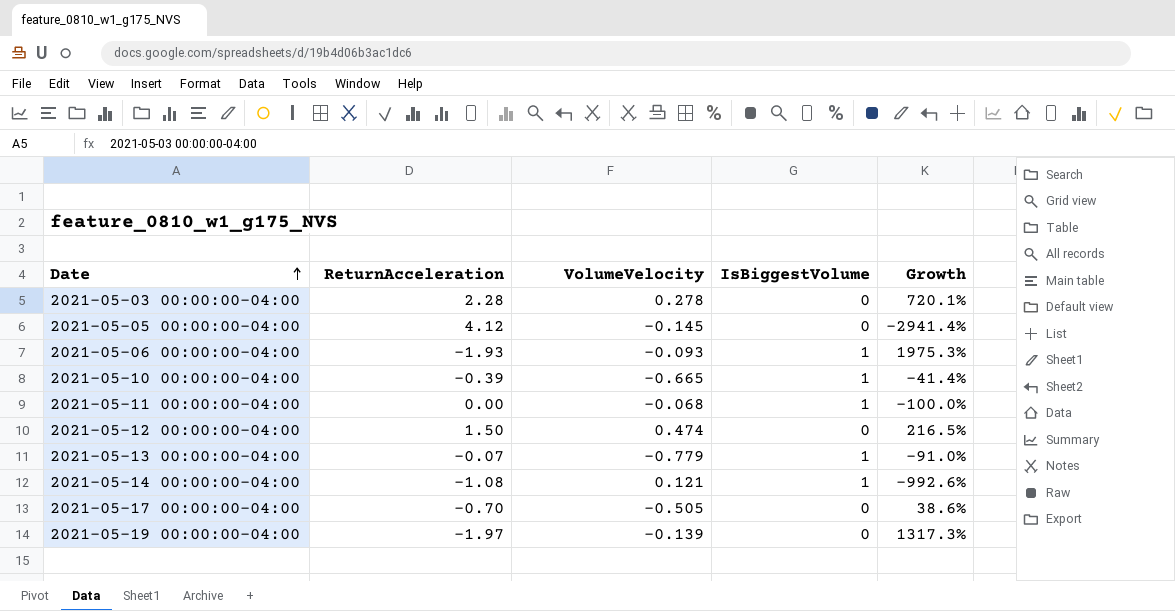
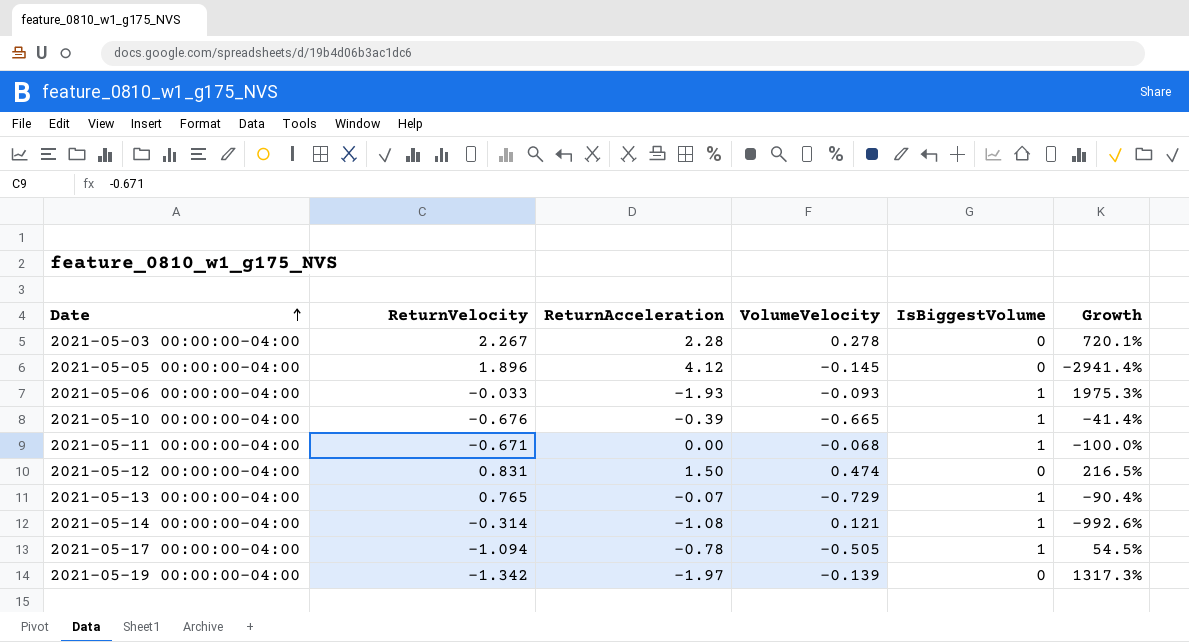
column ReturnVelocity | position: none -> 2
2021-05-13 00:00:00-04:00 | VolumeVelocity: -0.779 -> -0.729
2021-05-13 00:00:00-04:00 | Growth: -91.0% -> -90.4%
2021-05-17 00:00:00-04:00 | ReturnAcceleration: -0.70 -> -0.78
2021-05-17 00:00:00-04:00 | IsBiggestVolume: 0 -> 1
2021-05-17 00:00:00-04:00 | Growth: 38.6% -> 54.5%

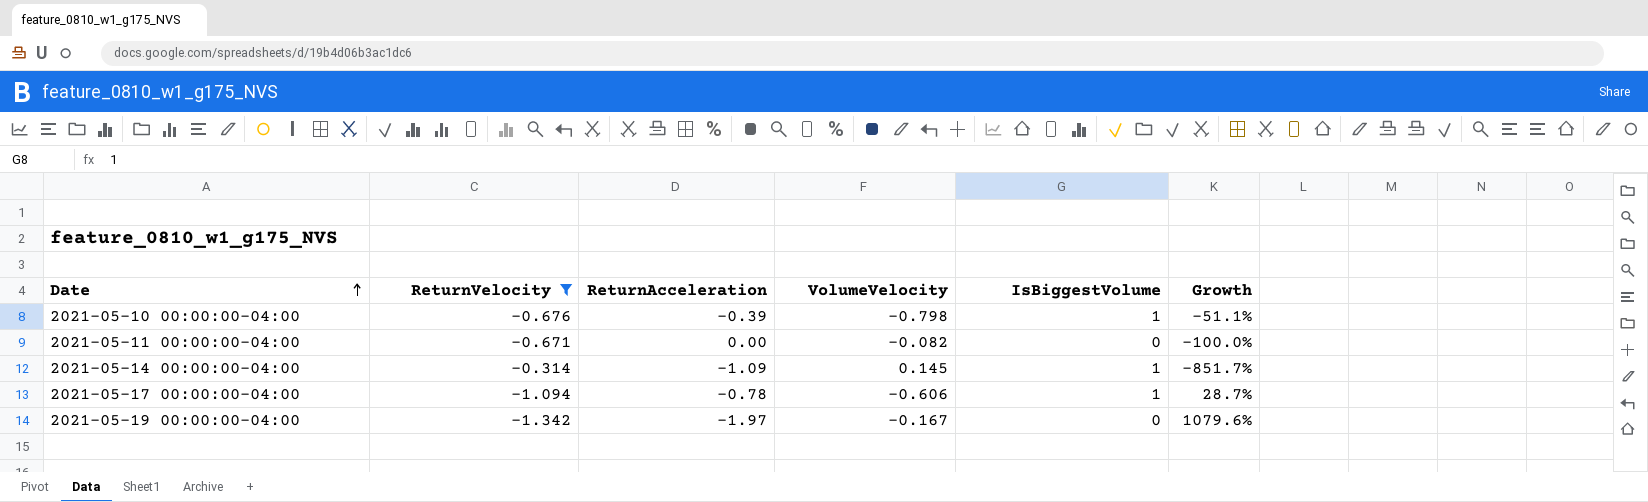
filter: none -> ReturnVelocity <= -0.314
2021-05-10 00:00:00-04:00 | VolumeVelocity: -0.665 -> -0.798
2021-05-10 00:00:00-04:00 | Growth: -41.4% -> -51.1%
2021-05-11 00:00:00-04:00 | VolumeVelocity: -0.068 -> -0.082
2021-05-11 00:00:00-04:00 | IsBiggestVolume: 1 -> 0
2021-05-14 00:00:00-04:00 | ReturnAcceleration: -1.08 -> -1.09
2021-05-14 00:00:00-04:00 | VolumeVelocity: 0.121 -> 0.145
2021-05-14 00:00:00-04:00 | Growth: -992.6% -> -851.7%
2021-05-17 00:00:00-04:00 | VolumeVelocity: -0.505 -> -0.606
2021-05-17 00:00:00-04:00 | Growth: 54.5% -> 28.7%
2021-05-19 00:00:00-04:00 | VolumeVelocity: -0.139 -> -0.167
2021-05-19 00:00:00-04:00 | Growth: 1317.3% -> 1079.6%

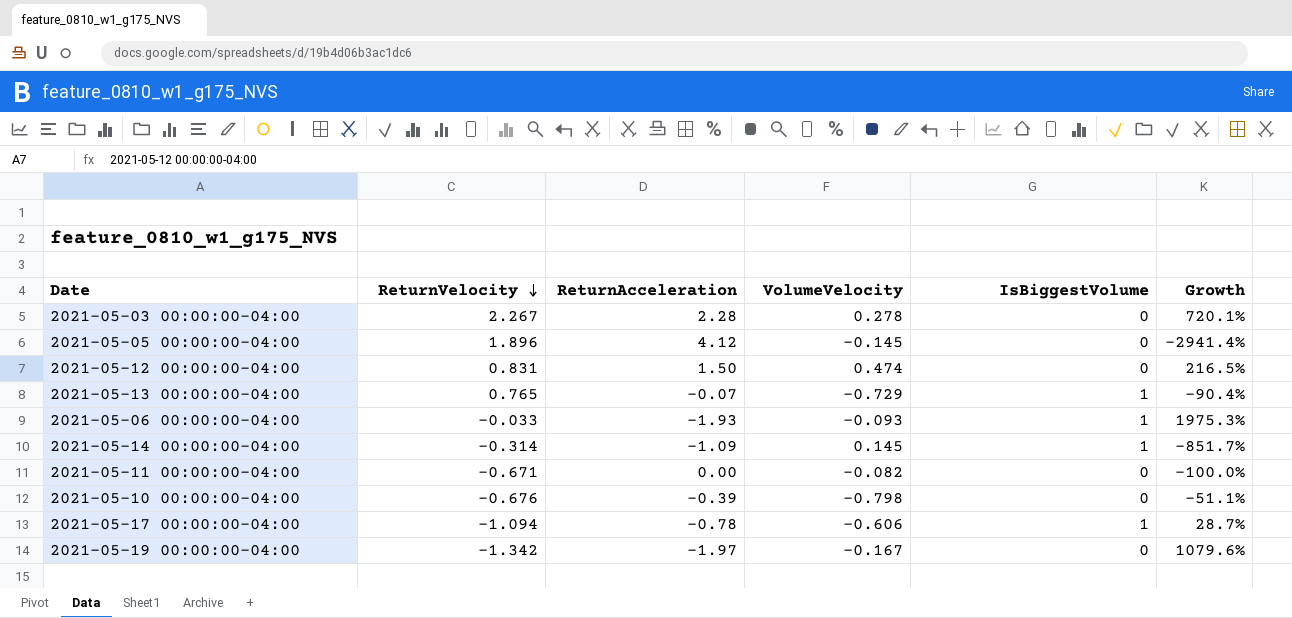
filter: ReturnVelocity <= -0.314 -> none
row order: Date ascending -> ReturnVelocity descending
2021-05-10 00:00:00-04:00 | IsBiggestVolume: 1 -> 0

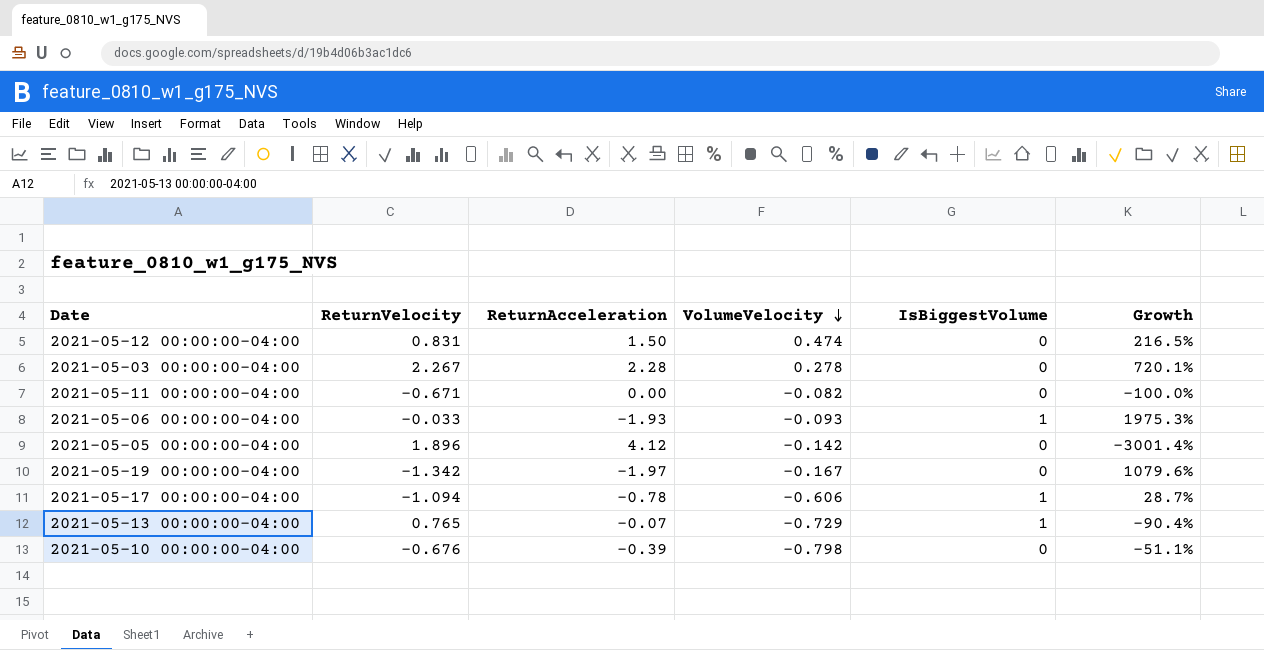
row order: ReturnVelocity descending -> VolumeVelocity descending
row 2021-05-14 00:00:00-04:00: -0.314 | -1.09 | 0.145 | 1 | -851.7% -> none
2021-05-05 00:00:00-04:00 | VolumeVelocity: -0.145 -> -0.142
2021-05-05 00:00:00-04:00 | Growth: -2941.4% -> -3001.4%

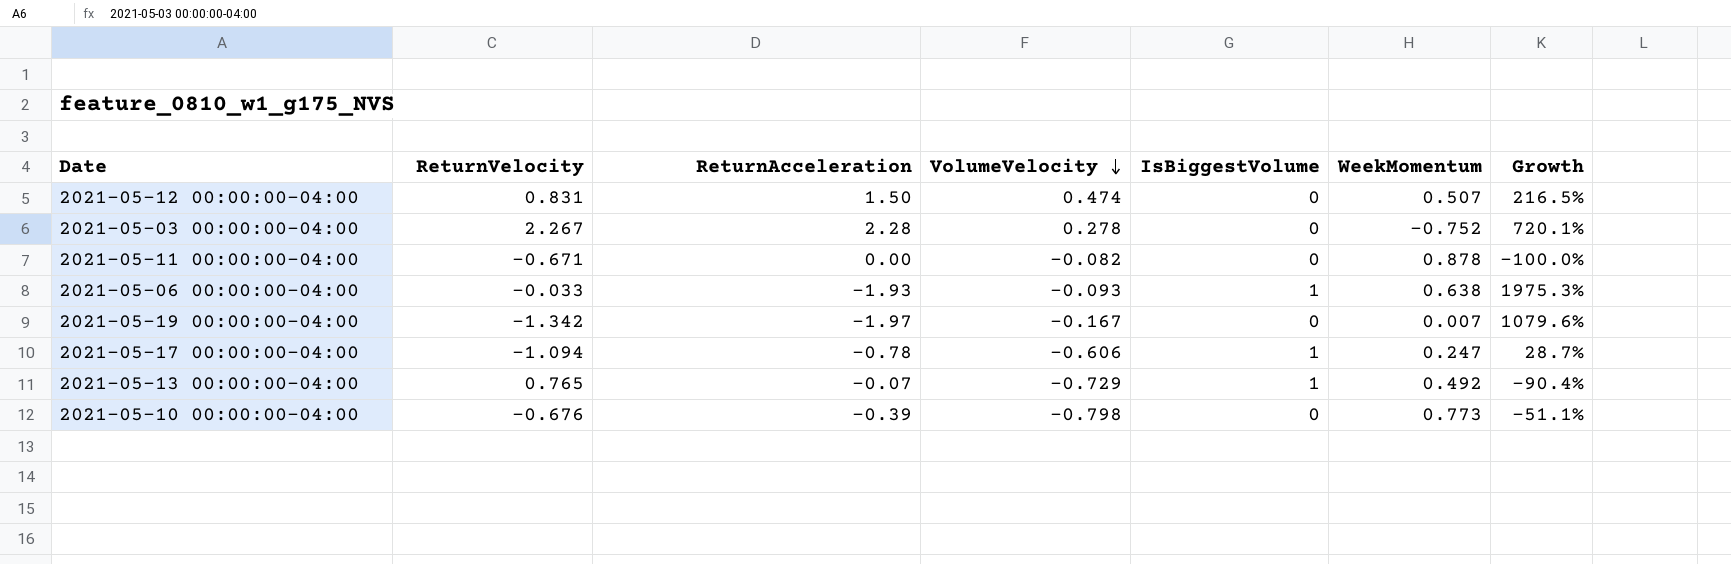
column WeekMomentum | position: none -> 6
row 2021-05-05 00:00:00-04:00: 1.896 | 4.12 | -0.142 | 0 | -3001.4% -> none

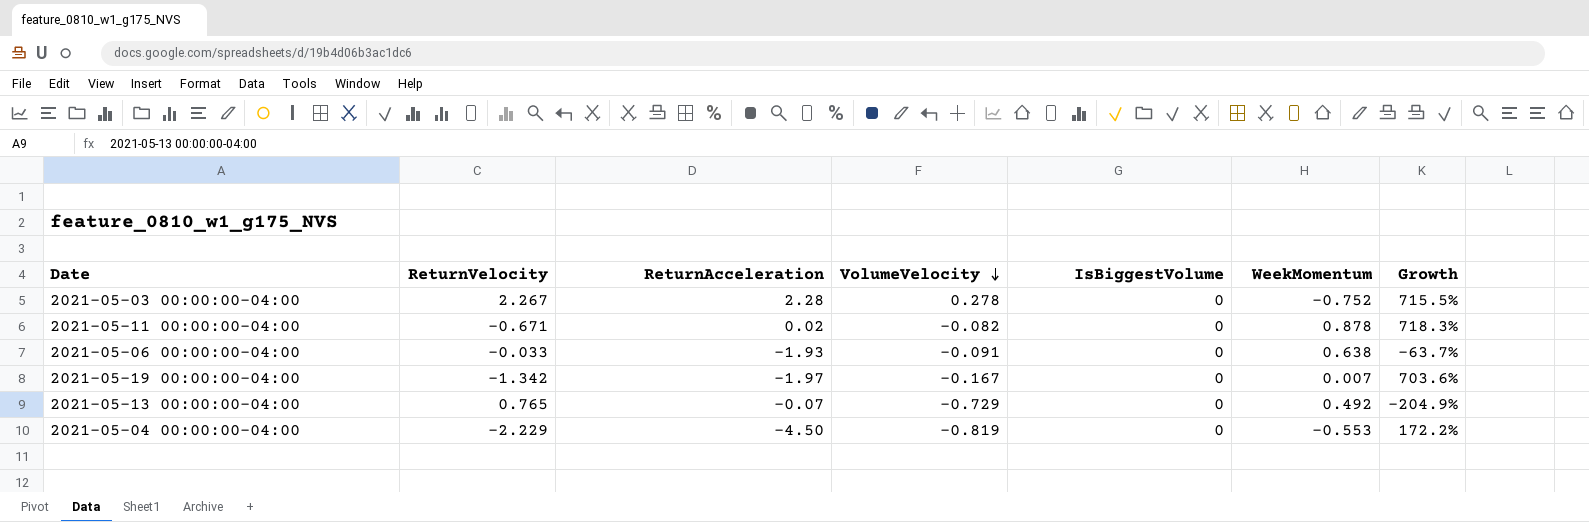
column Growth | formula: ([ReturnAcceleration] - [VolumeVelocity]) / [VolumeVelocity] -> ([ReturnVelocity] - [VolumeVelocity]) / [VolumeVelocity]
row 2021-05-12 00:00:00-04:00: 0.831 | 1.50 | 0.474 | 0 | 0.507 | 216.5% -> none
row 2021-05-17 00:00:00-04:00: -1.094 | -0.78 | -0.606 | 1 | 0.247 | 28.7% -> none
row 2021-05-10 00:00:00-04:00: -0.676 | -0.39 | -0.798 | 0 | 0.773 | -51.1% -> none
2021-05-11 00:00:00-04:00 | ReturnAcceleration: 0.00 -> 0.02
2021-05-06 00:00:00-04:00 | VolumeVelocity: -0.093 -> -0.091
2021-05-06 00:00:00-04:00 | IsBiggestVolume: 1 -> 0
2021-05-13 00:00:00-04:00 | IsBiggestVolume: 1 -> 0
row 2021-05-04 00:00:00-04:00: none -> -2.229 | -4.50 | -0.819 | 0 | -0.553 | 172.2%

